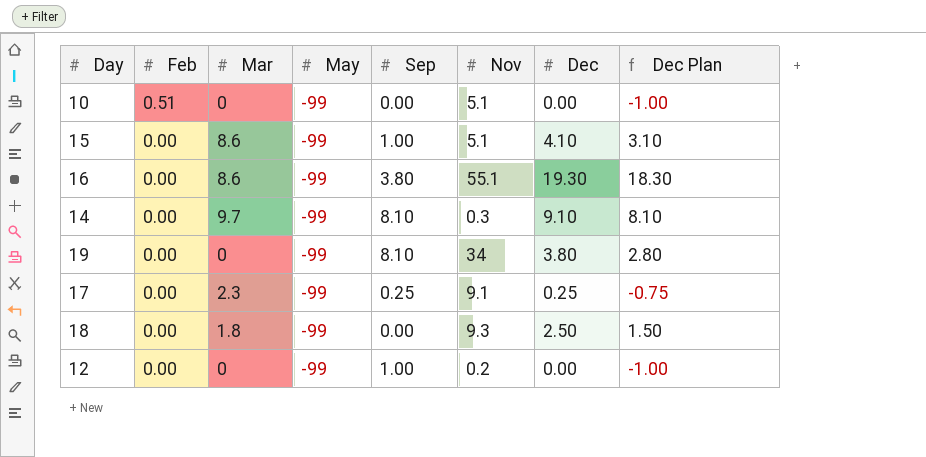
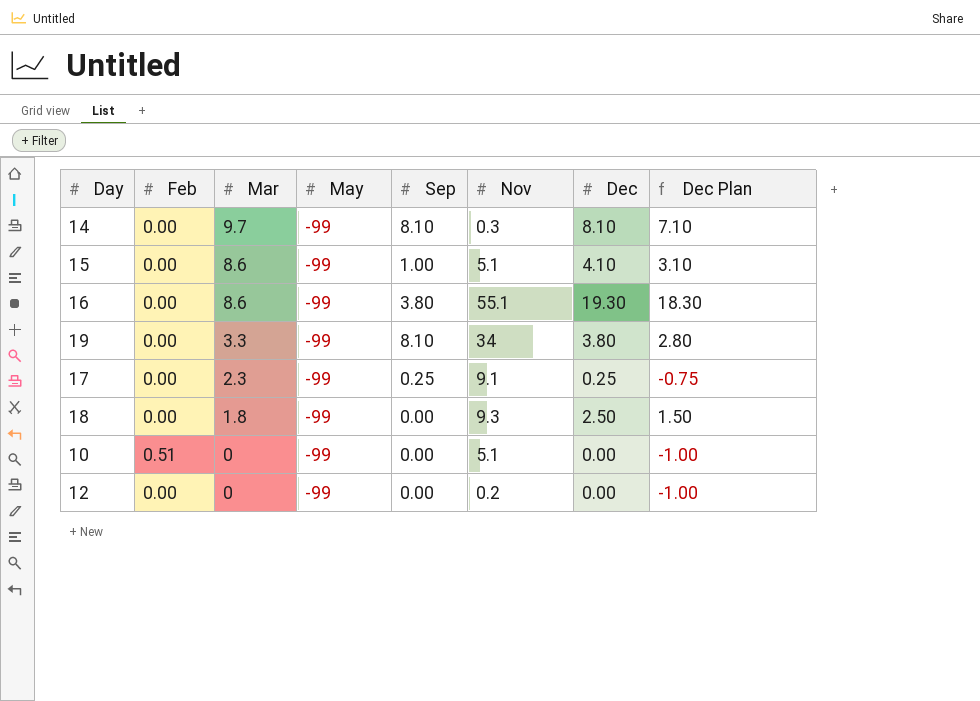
row order: Feb descending -> Mar descending
14 | Dec: 9.10 -> 8.10
14 | Dec Plan: 8.10 -> 7.10
19 | Mar: 0 -> 3.3
12 | Sep: 1.00 -> 0.00

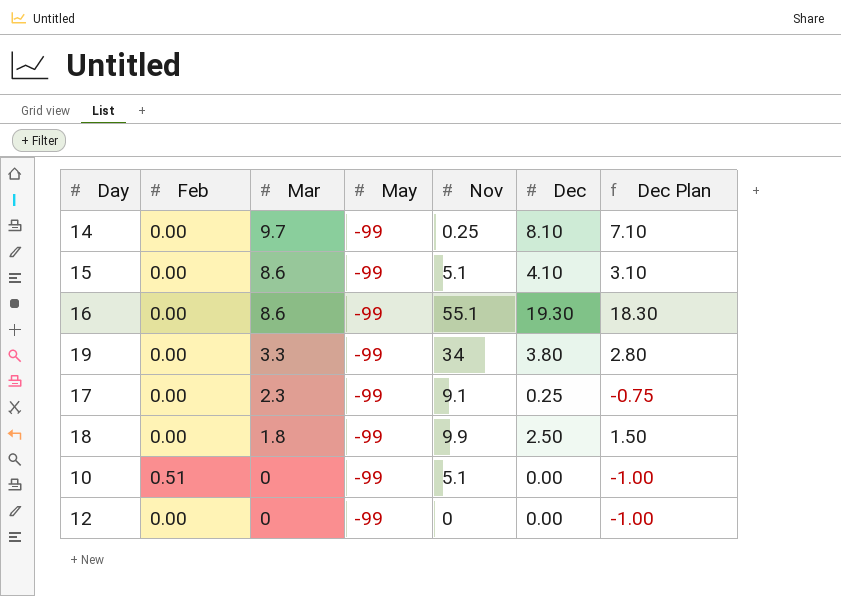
column Sep | position: 5 -> none
14 | Nov: 0.3 -> 0.25
18 | Nov: 9.3 -> 9.9
12 | Nov: 0.2 -> 0

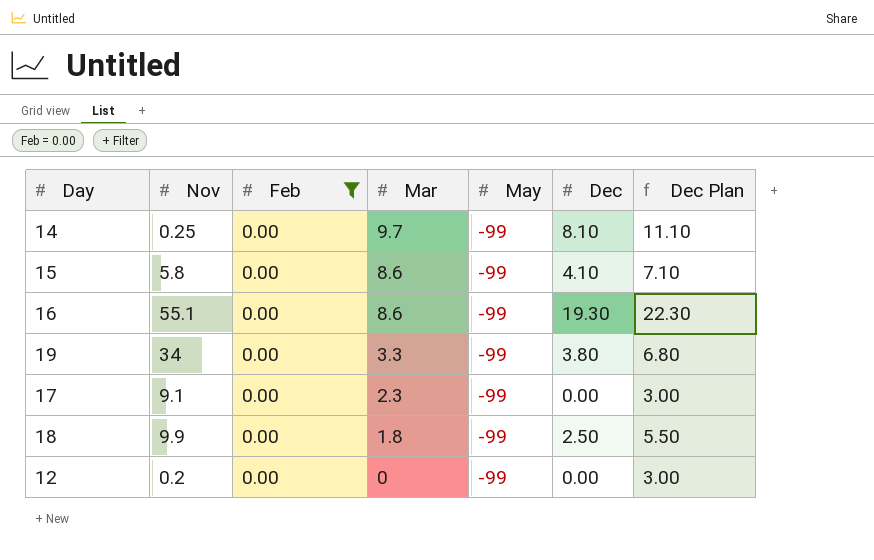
filter: none -> Feb = 0.00
column Nov | position: 5 -> 2
column Dec Plan | formula: [Dec] - 1 -> [Dec] + 3
15 | Nov: 5.1 -> 5.8
17 | Dec: 0.25 -> 0.00
12 | Nov: 0 -> 0.2

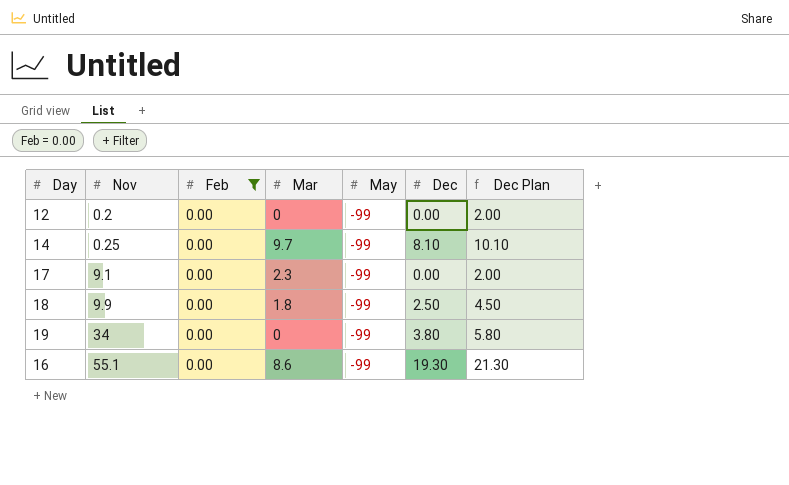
row order: Mar descending -> Nov ascending
column Dec Plan | formula: [Dec] + 3 -> [Dec] + 2
row 15: 5.8 | 0.00 | 8.6 | -99 | 4.10 | 7.10 -> none
19 | Mar: 3.3 -> 0

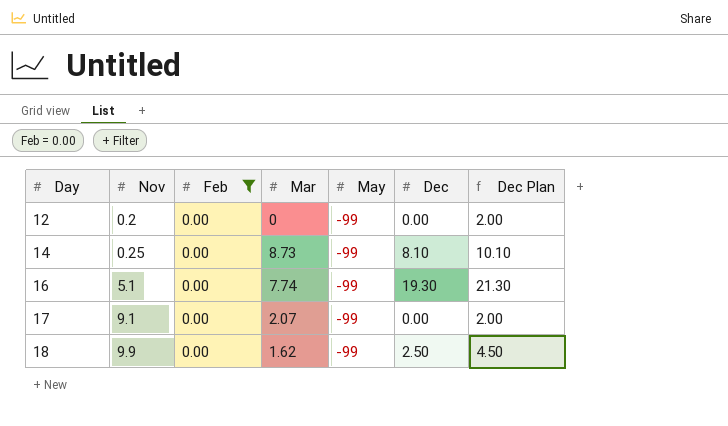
row order: Nov ascending -> Day ascending
row 19: 34 | 0.00 | 0 | -99 | 3.80 | 5.80 -> none
14 | Mar: 9.7 -> 8.73
16 | Nov: 55.1 -> 5.1
16 | Mar: 8.6 -> 7.74
17 | Mar: 2.3 -> 2.07
18 | Mar: 1.8 -> 1.62

